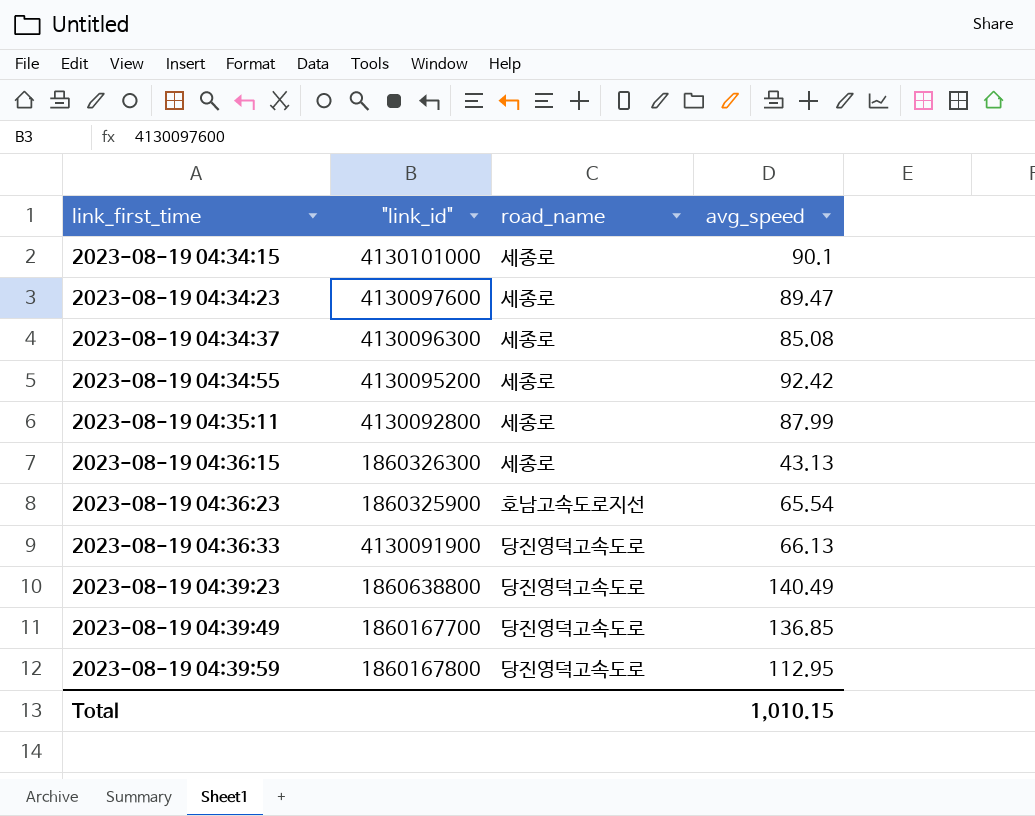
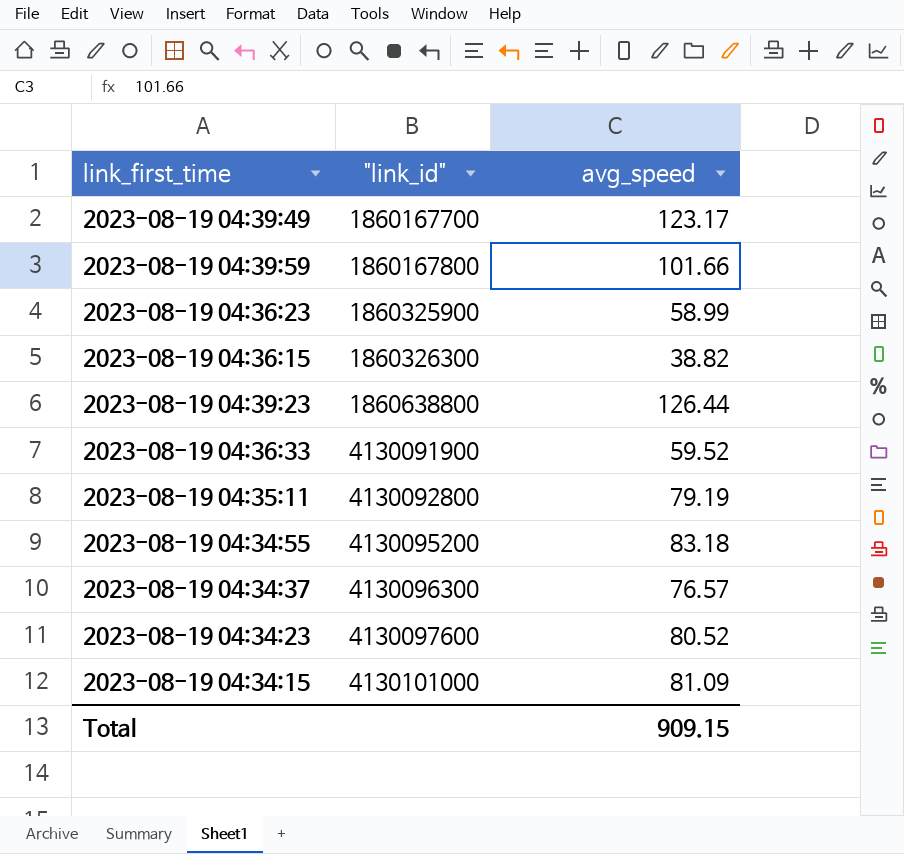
row order: link_first_time ascending -> "link_id" ascending
column road_name | position: 3 -> none
2023-08-19 04:39:49 | avg_speed: 136.85 -> 123.17
2023-08-19 04:39:59 | avg_speed: 112.95 -> 101.66
2023-08-19 04:36:23 | avg_speed: 65.54 -> 58.99
2023-08-19 04:36:15 | avg_speed: 43.13 -> 38.82
2023-08-19 04:39:23 | avg_speed: 140.49 -> 126.44
2023-08-19 04:36:33 | avg_speed: 66.13 -> 59.52
2023-08-19 04:35:11 | avg_speed: 87.99 -> 79.19
2023-08-19 04:34:55 | avg_speed: 92.42 -> 83.18
2023-08-19 04:34:37 | avg_speed: 85.08 -> 76.57
2023-08-19 04:34:23 | avg_speed: 89.47 -> 80.52
2023-08-19 04:34:15 | avg_speed: 90.1 -> 81.09
Total | avg_speed: 1,010.15 -> 909.15

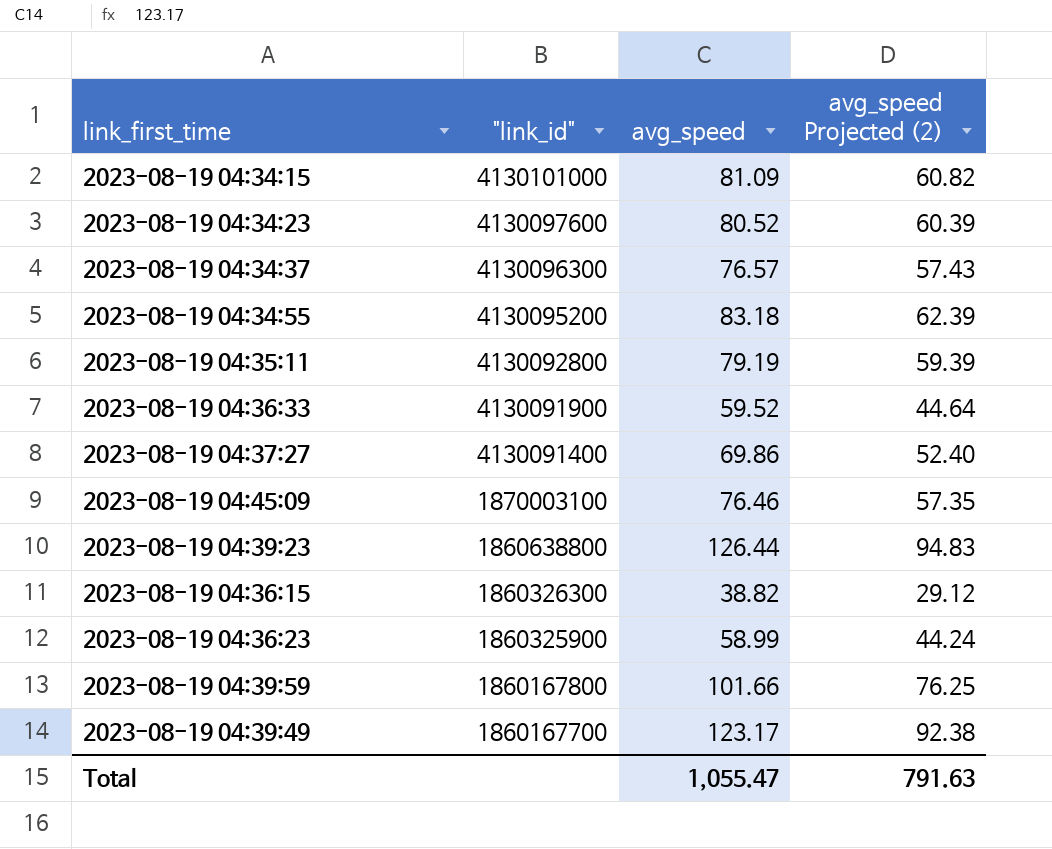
row order: "link_id" ascending -> "link_id" descending
column avg_speed Projected (2) | formula: none -> [avg_speed] * 0.75
row 2023-08-19 04:37:27: none -> 4130091400 | 69.86 | 52.40
row 2023-08-19 04:45:09: none -> 1870003100 | 76.46 | 57.35
Total | avg_speed: 909.15 -> 1,055.47

